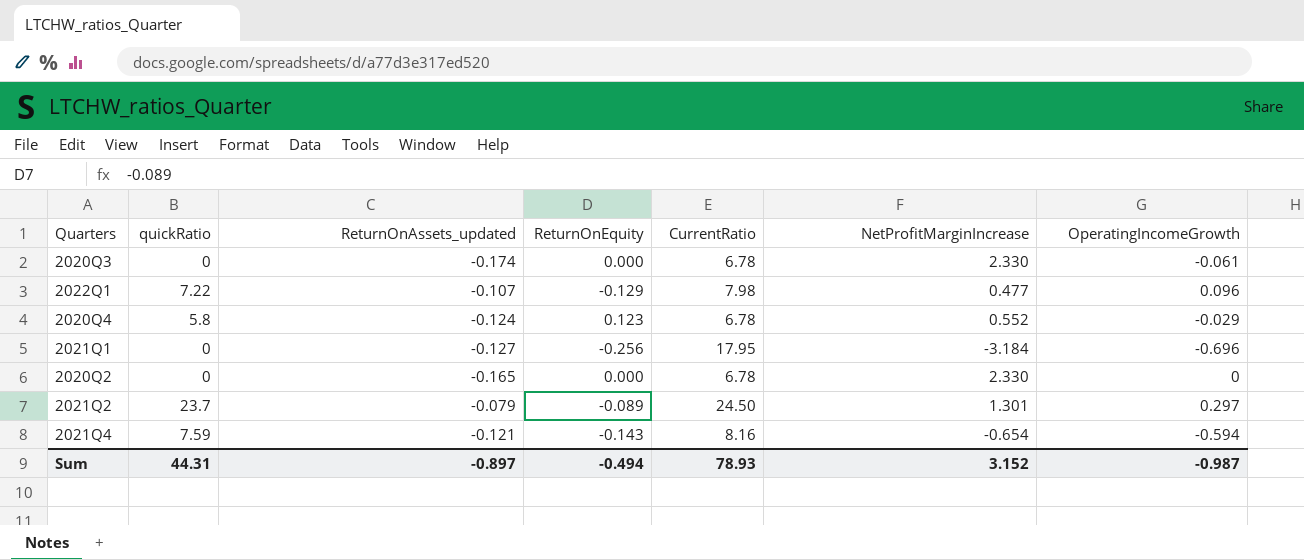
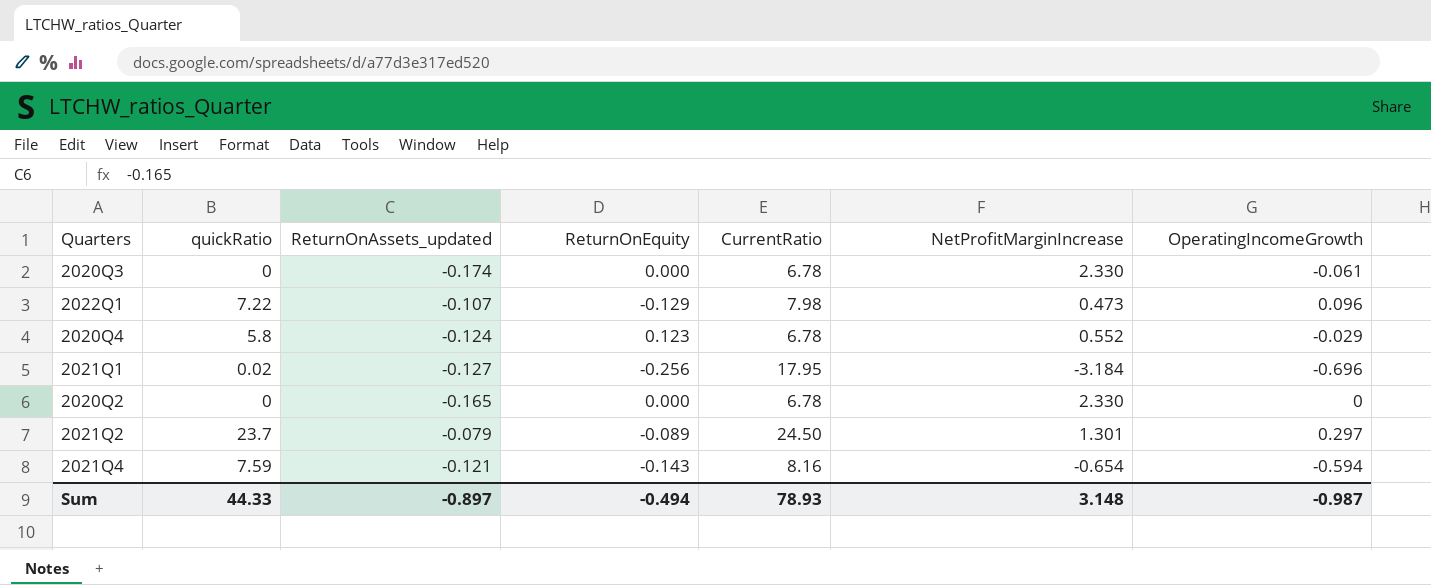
2022Q1 | NetProfitMarginIncrease: 0.477 -> 0.473
2021Q1 | quickRatio: 0 -> 0.02
Sum | quickRatio: 44.31 -> 44.33
Sum | NetProfitMarginIncrease: 3.152 -> 3.148

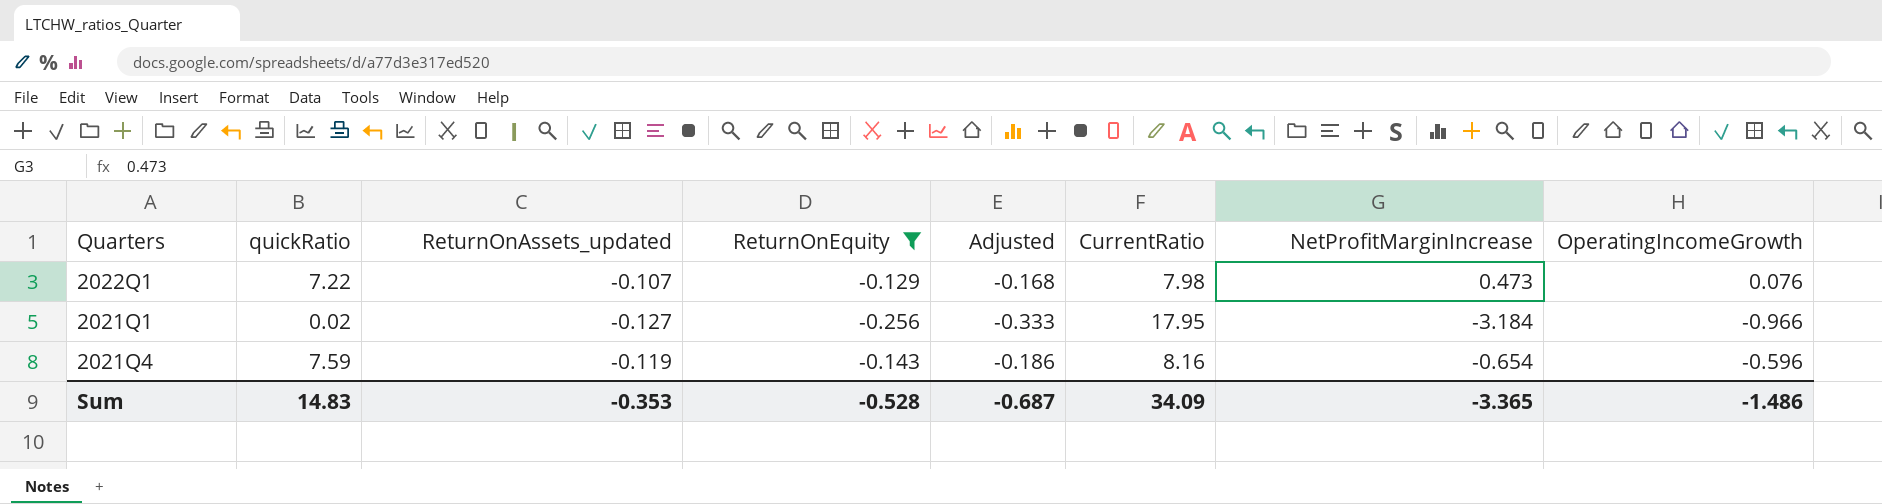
filter: none -> ReturnOnEquity <= -0.129
column Adjusted | formula: none -> [ReturnOnEquity] * 1.3
2022Q1 | OperatingIncomeGrowth: 0.096 -> 0.076
2021Q1 | OperatingIncomeGrowth: -0.696 -> -0.966
2021Q4 | ReturnOnAssets_updated: -0.121 -> -0.119
2021Q4 | OperatingIncomeGrowth: -0.594 -> -0.596
Sum | quickRatio: 44.33 -> 14.83
Sum | ReturnOnAssets_updated: -0.897 -> -0.353
Sum | ReturnOnEquity: -0.494 -> -0.528
Sum | CurrentRatio: 78.93 -> 34.09
Sum | NetProfitMarginIncrease: 3.148 -> -3.365
Sum | OperatingIncomeGrowth: -0.987 -> -1.486

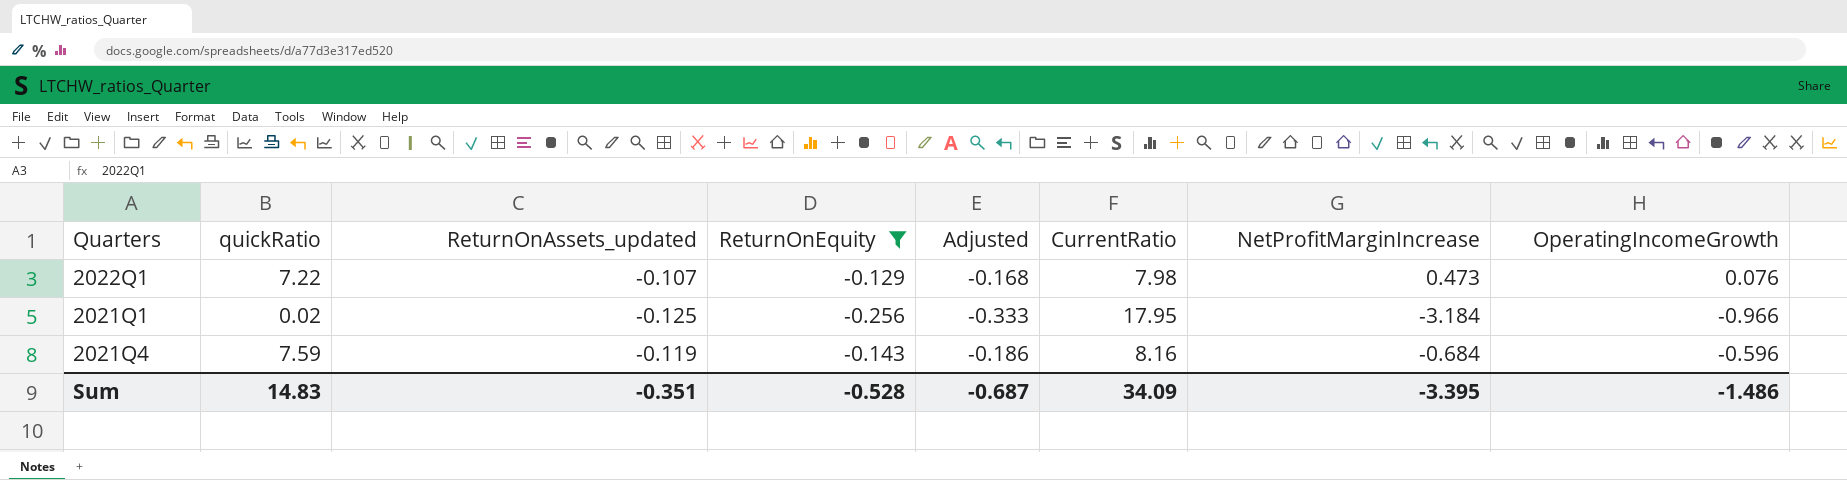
2021Q1 | ReturnOnAssets_updated: -0.127 -> -0.125
2021Q4 | NetProfitMarginIncrease: -0.654 -> -0.684
Sum | ReturnOnAssets_updated: -0.353 -> -0.351
Sum | NetProfitMarginIncrease: -3.365 -> -3.395

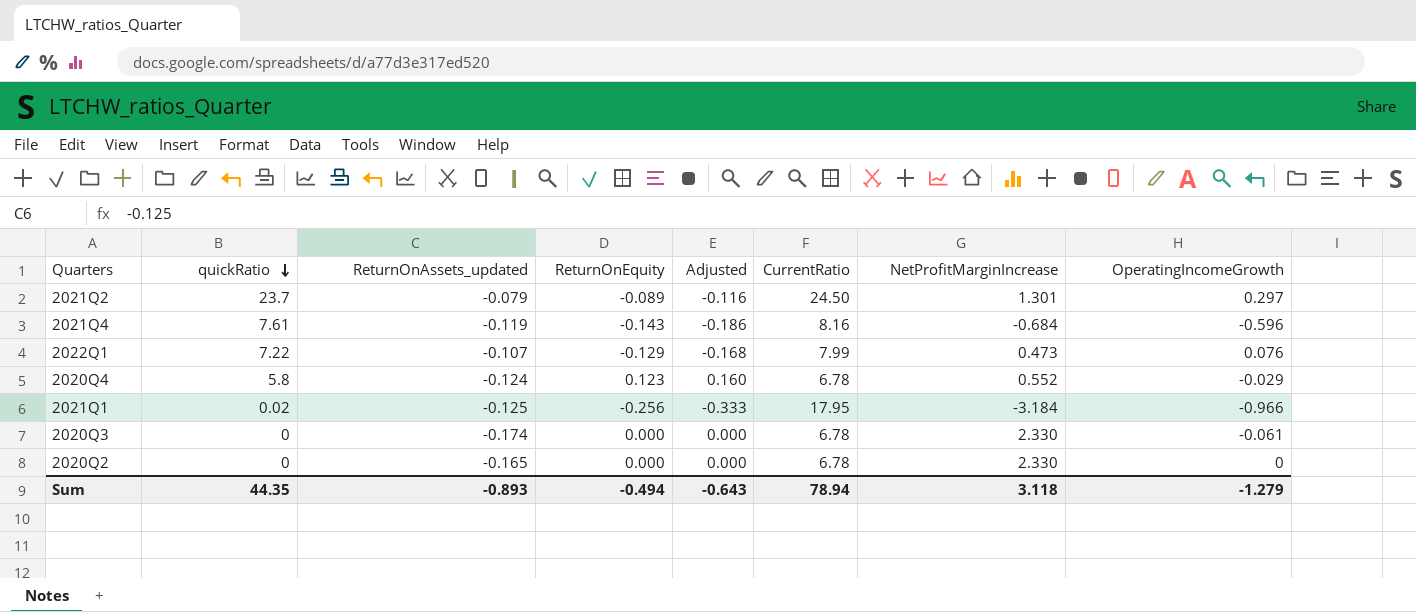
filter: ReturnOnEquity <= -0.129 -> none
row order: none -> quickRatio descending
2021Q4 | quickRatio: 7.59 -> 7.61
2022Q1 | CurrentRatio: 7.98 -> 7.99
Sum | quickRatio: 14.83 -> 44.35
Sum | ReturnOnAssets_updated: -0.351 -> -0.893
Sum | ReturnOnEquity: -0.528 -> -0.494
Sum | Adjusted: -0.687 -> -0.643
Sum | CurrentRatio: 34.09 -> 78.94
Sum | NetProfitMarginIncrease: -3.395 -> 3.118
Sum | OperatingIncomeGrowth: -1.486 -> -1.279

